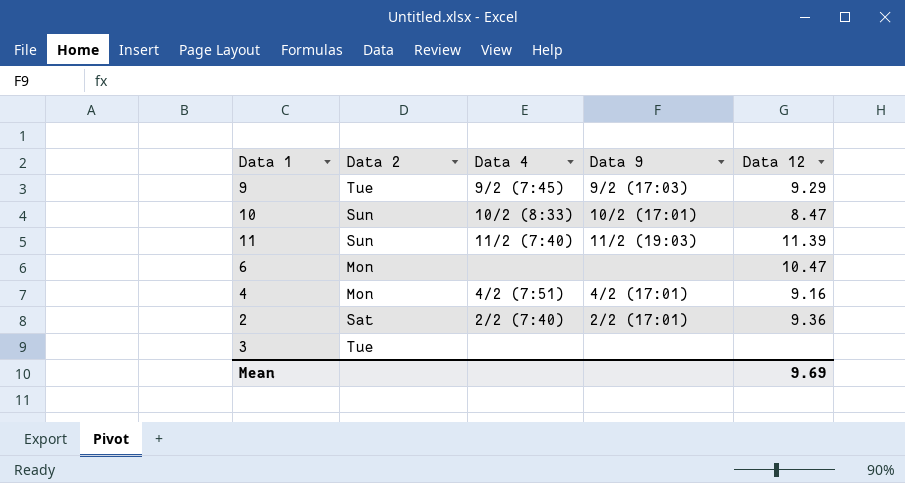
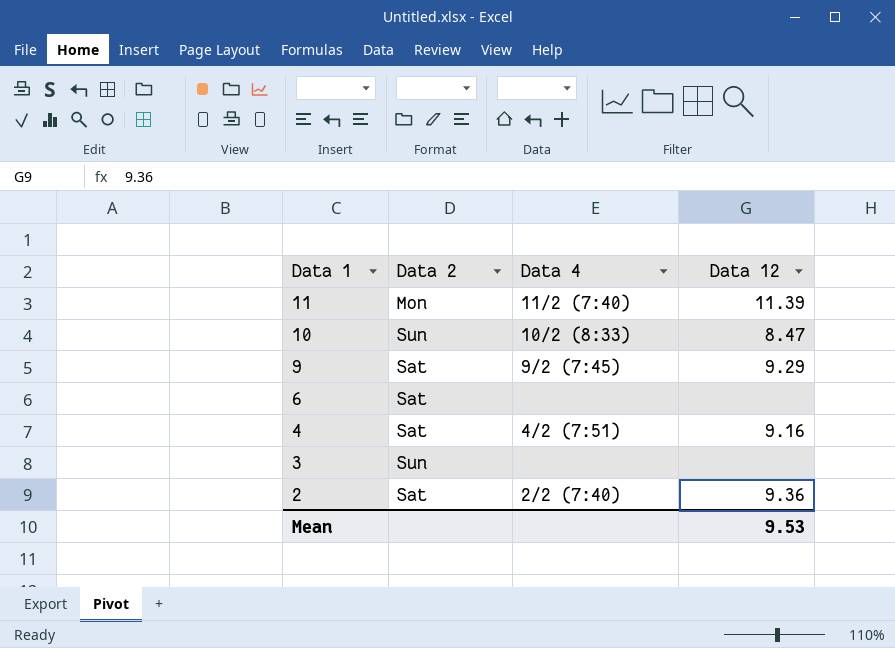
row order: none -> Data 1 descending
column Data 9 | position: 4 -> none
11 | Data 2: Sun -> Mon
9 | Data 2: Tue -> Sat
6 | Data 2: Mon -> Sat
6 | Data 12: 10.47 -> none
4 | Data 2: Mon -> Sat
3 | Data 2: Tue -> Sun
Mean | Data 12: 9.69 -> 9.53

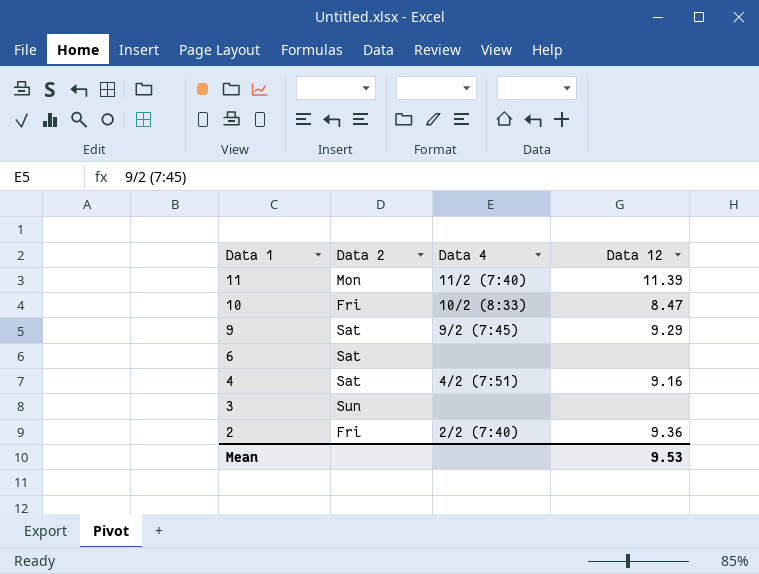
10 | Data 2: Sun -> Fri
2 | Data 2: Sat -> Fri

